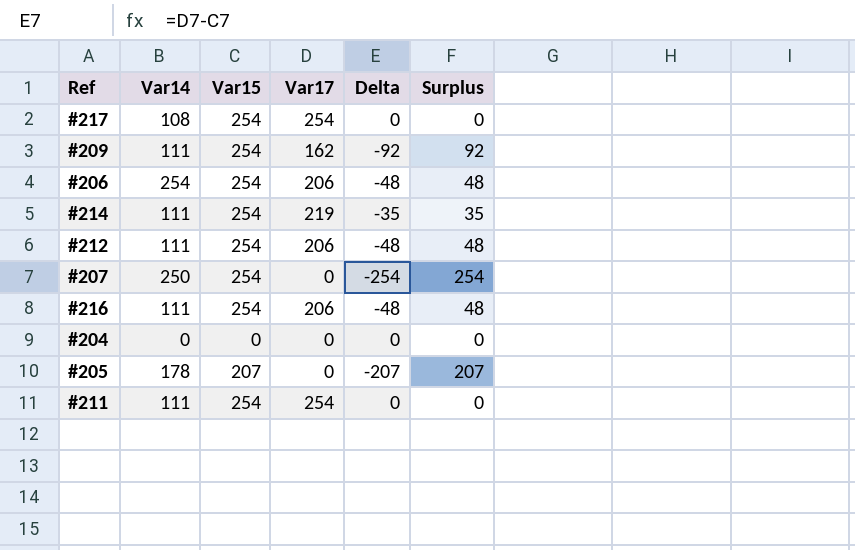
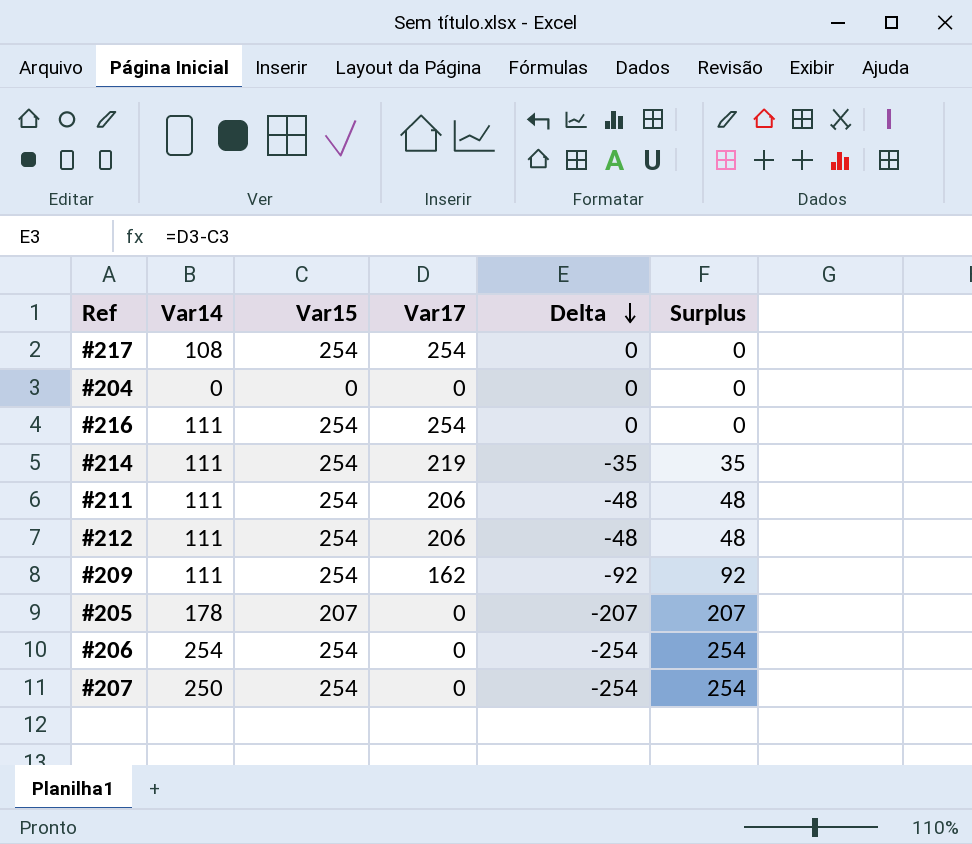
row order: none -> Delta descending
#216 | Var17: 206 -> 254
#216 | Delta: -48 -> 0
#216 | Surplus: 48 -> 0
#211 | Var17: 254 -> 206
#211 | Delta: 0 -> -48
#211 | Surplus: 0 -> 48
#206 | Var17: 206 -> 0
#206 | Delta: -48 -> -254
#206 | Surplus: 48 -> 254

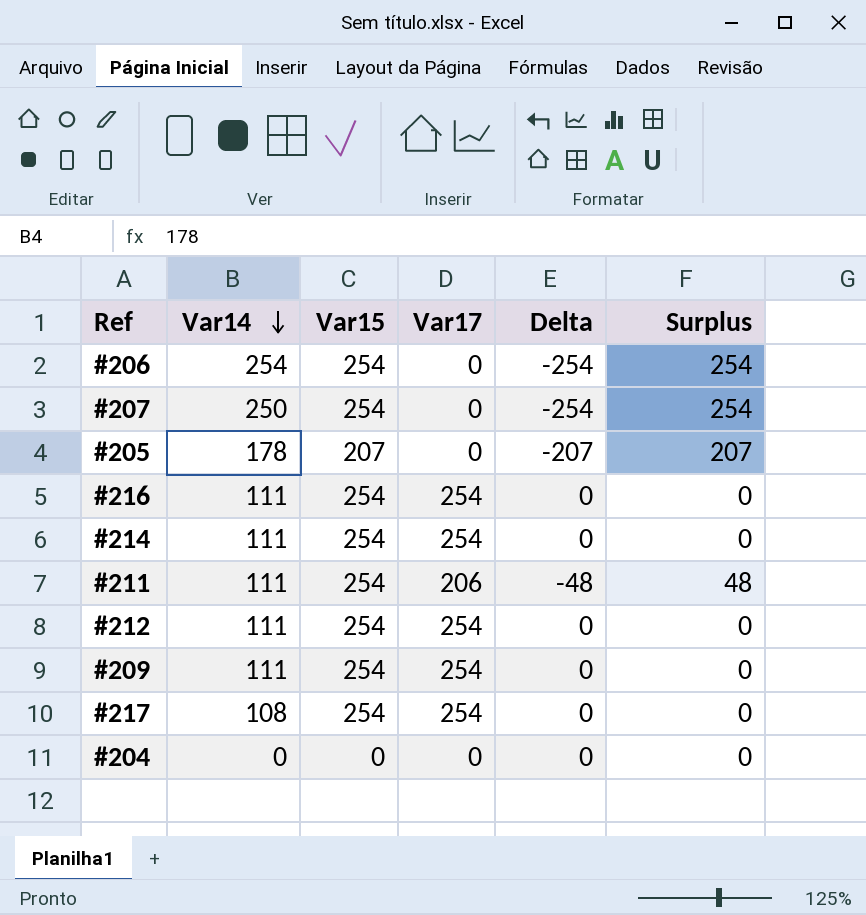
row order: Delta descending -> Var14 descending
#214 | Var17: 219 -> 254
#214 | Delta: -35 -> 0
#214 | Surplus: 35 -> 0
#212 | Var17: 206 -> 254
#212 | Delta: -48 -> 0
#212 | Surplus: 48 -> 0
#209 | Var17: 162 -> 254
#209 | Delta: -92 -> 0
#209 | Surplus: 92 -> 0

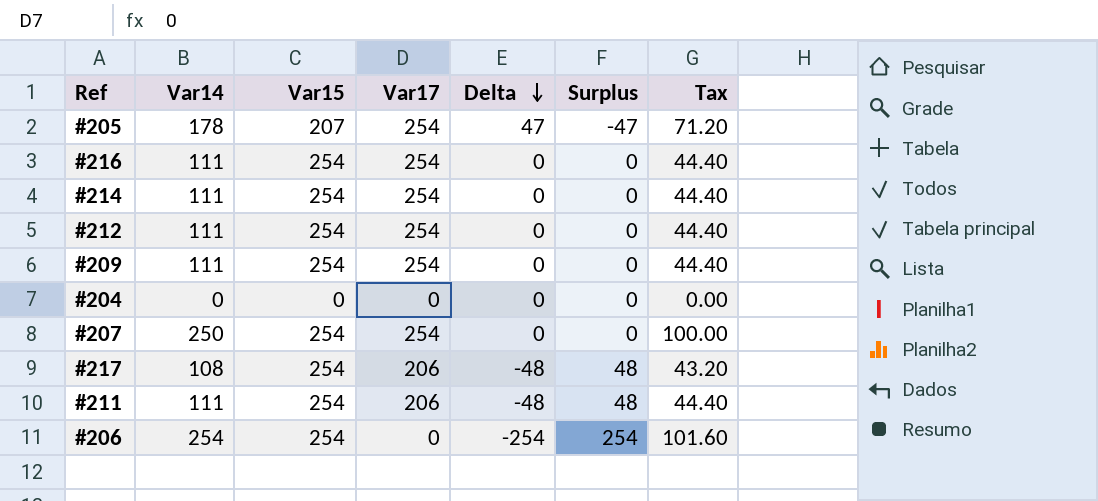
row order: Var14 descending -> Delta descending
column Tax | formula: none -> [Var14] * 0.4
#205 | Var17: 0 -> 254
#205 | Delta: -207 -> 47
#205 | Surplus: 207 -> -47
#207 | Var17: 0 -> 254
#207 | Delta: -254 -> 0
#207 | Surplus: 254 -> 0
#217 | Var17: 254 -> 206
#217 | Delta: 0 -> -48
#217 | Surplus: 0 -> 48

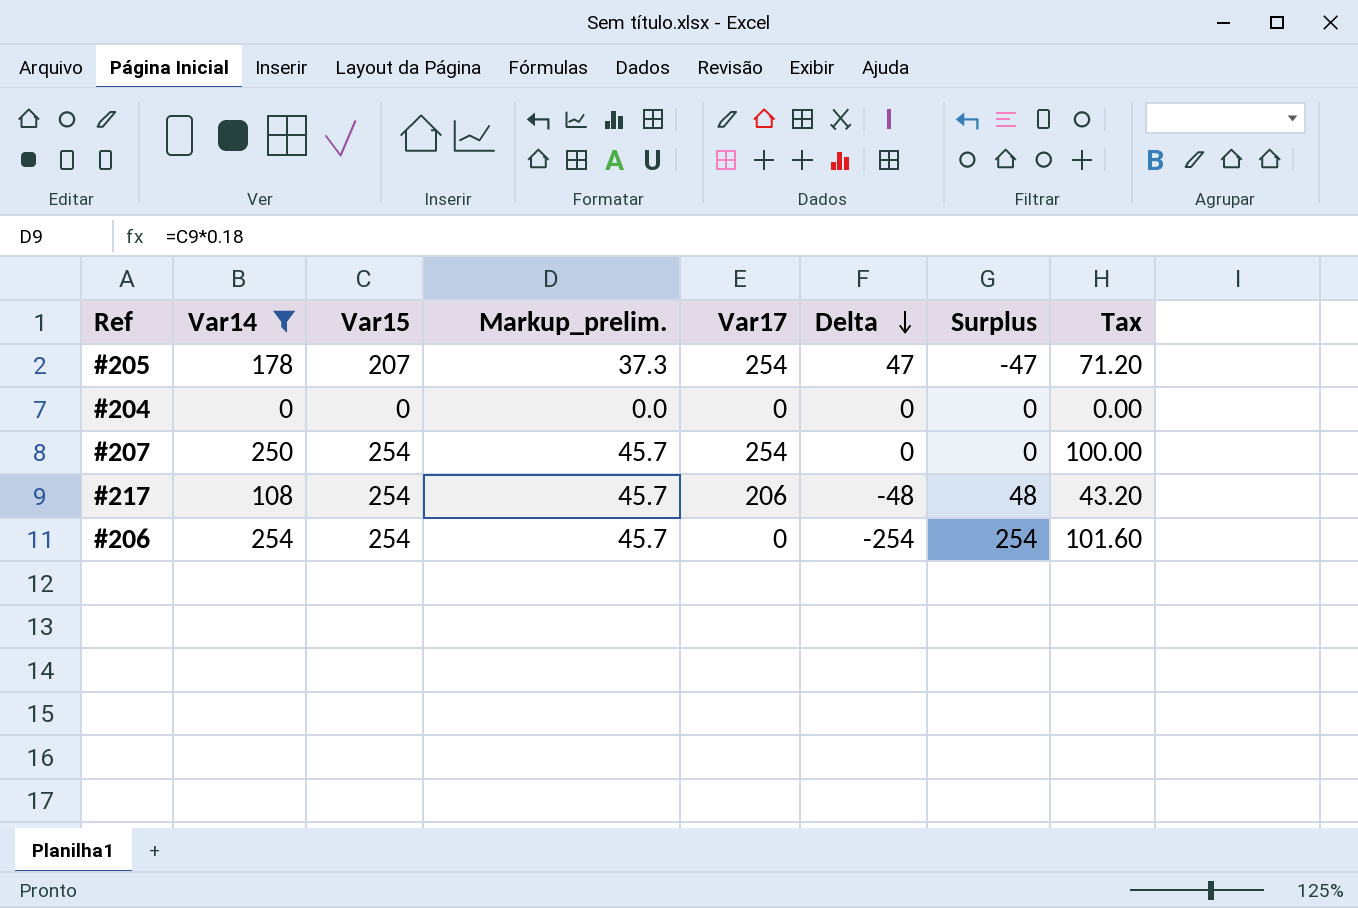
filter: none -> Var14 != 111
column Markup_prelim. | formula: none -> [Var15] * 0.18

